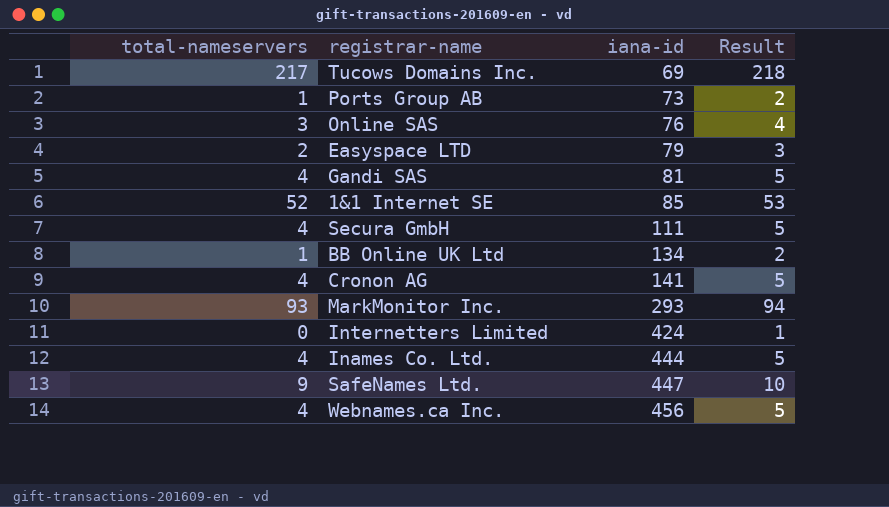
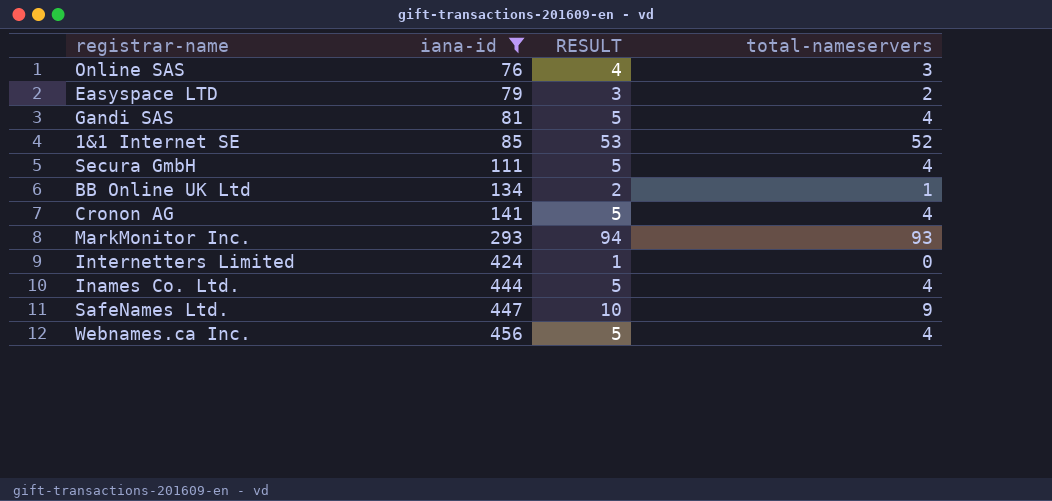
filter: none -> iana-id >= 76
column name: Result -> RESULT
column total-nameservers | position: 1 -> 4

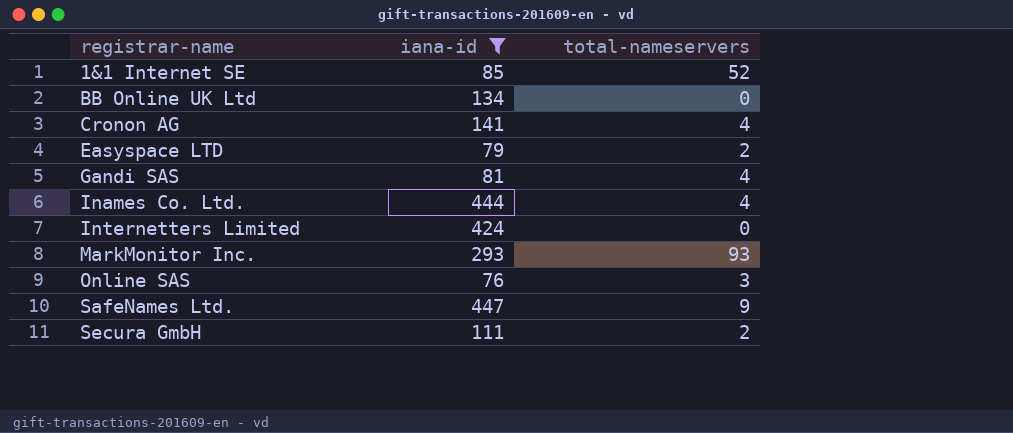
row order: iana-id ascending -> registrar-name ascending
column RESULT | formula: [total-nameservers] + 1 -> none
row Webnames.ca Inc.: 456 | 5 | 4 -> none
BB Online UK Ltd | total-nameservers: 1 -> 0
Secura GmbH | total-nameservers: 4 -> 2

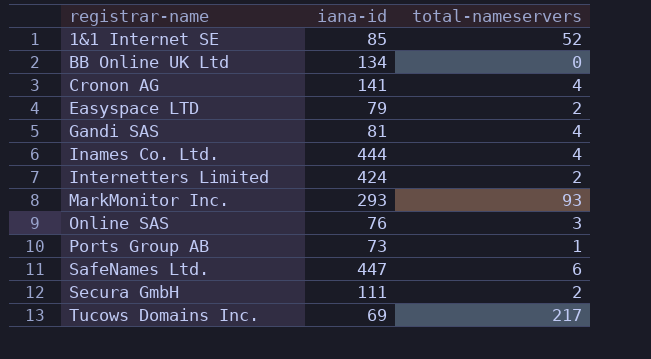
filter: iana-id >= 76 -> none
Internetters Limited | total-nameservers: 0 -> 2
SafeNames Ltd. | total-nameservers: 9 -> 6

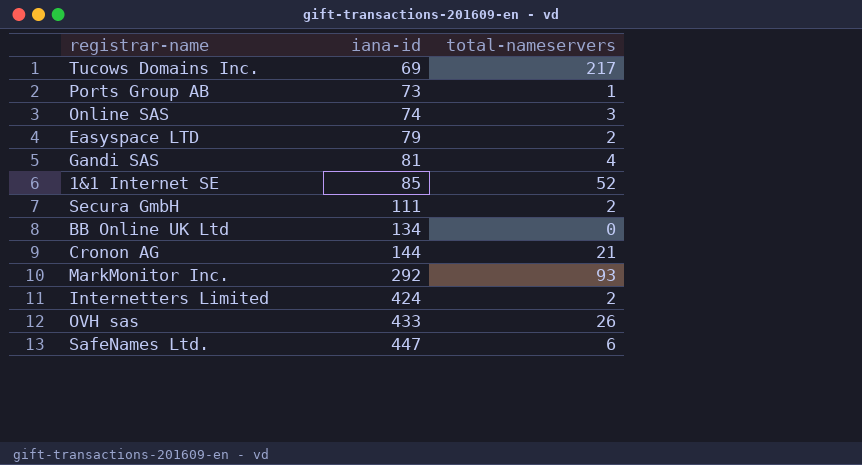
row order: registrar-name ascending -> iana-id ascending
row Inames Co. Ltd.: 444 | 4 -> none
Online SAS | iana-id: 76 -> 74
Cronon AG | iana-id: 141 -> 144
Cronon AG | total-nameservers: 4 -> 21
MarkMonitor Inc. | iana-id: 293 -> 292
row OVH sas: none -> 433 | 26

